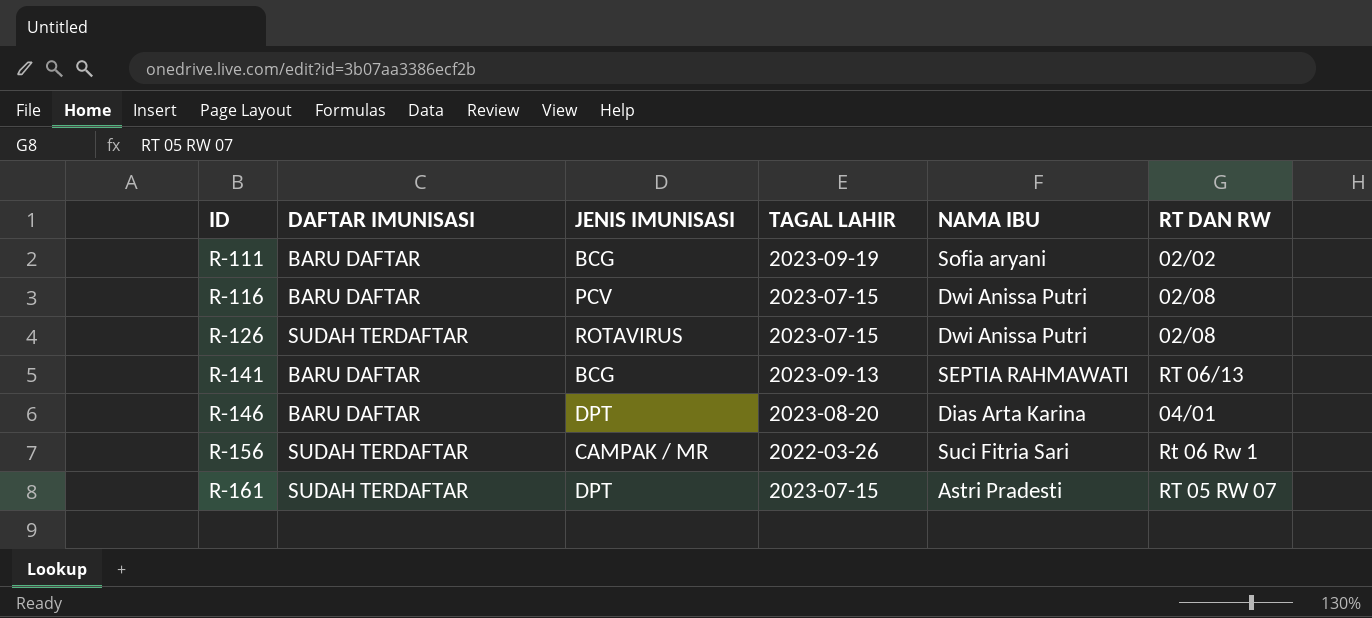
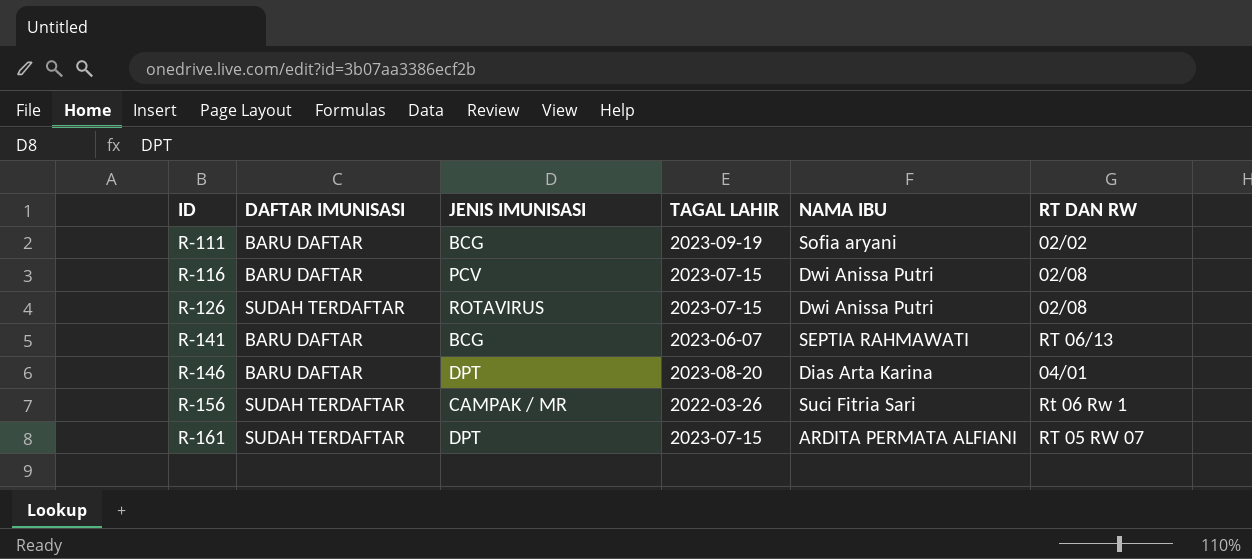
R-141 | TAGAL LAHIR: 2023-09-13 -> 2023-06-07
R-161 | NAMA IBU: Astri Pradesti -> ARDITA PERMATA ALFIANI

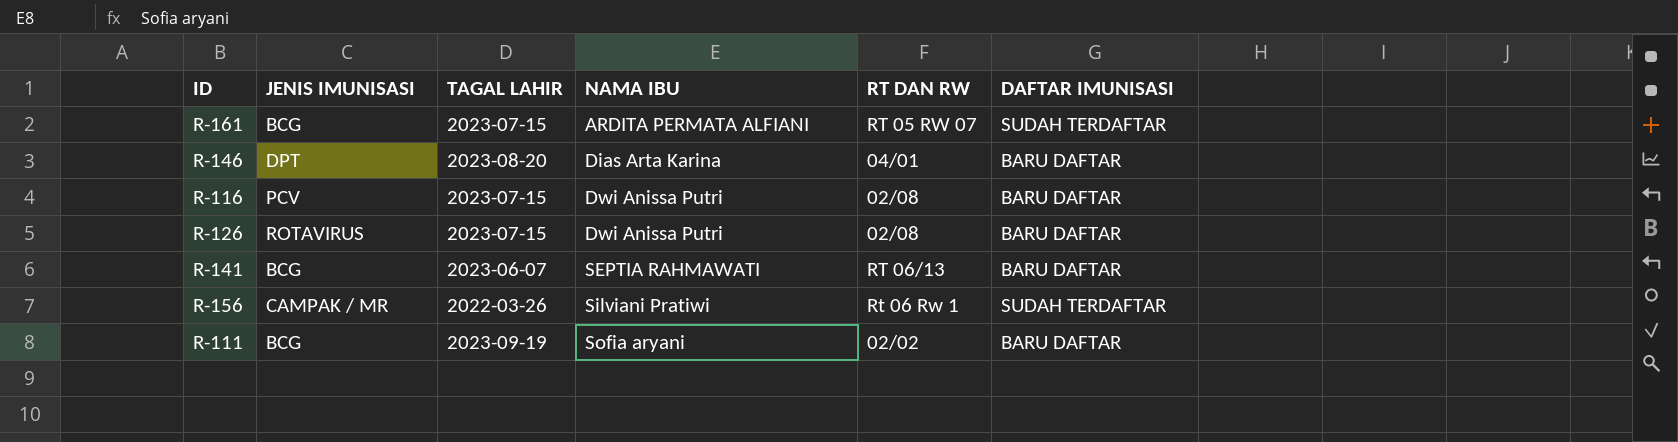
row order: ID ascending -> NAMA IBU ascending
column DAFTAR IMUNISASI | position: 2 -> 6
R-161 | JENIS IMUNISASI: DPT -> BCG
R-126 | DAFTAR IMUNISASI: SUDAH TERDAFTAR -> BARU DAFTAR
R-156 | NAMA IBU: Suci Fitria Sari -> Silviani Pratiwi

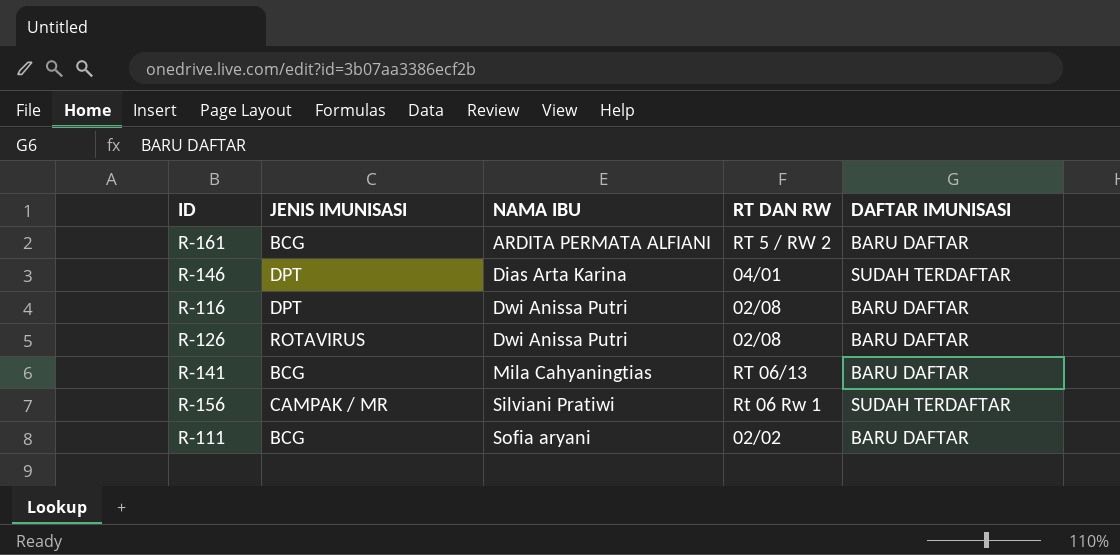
column TAGAL LAHIR | position: 3 -> none
R-161 | RT DAN RW: RT 05 RW 07 -> RT 5 / RW 2
R-161 | DAFTAR IMUNISASI: SUDAH TERDAFTAR -> BARU DAFTAR
R-146 | DAFTAR IMUNISASI: BARU DAFTAR -> SUDAH TERDAFTAR
R-116 | JENIS IMUNISASI: PCV -> DPT
R-141 | NAMA IBU: SEPTIA RAHMAWATI -> Mila Cahyaningtias

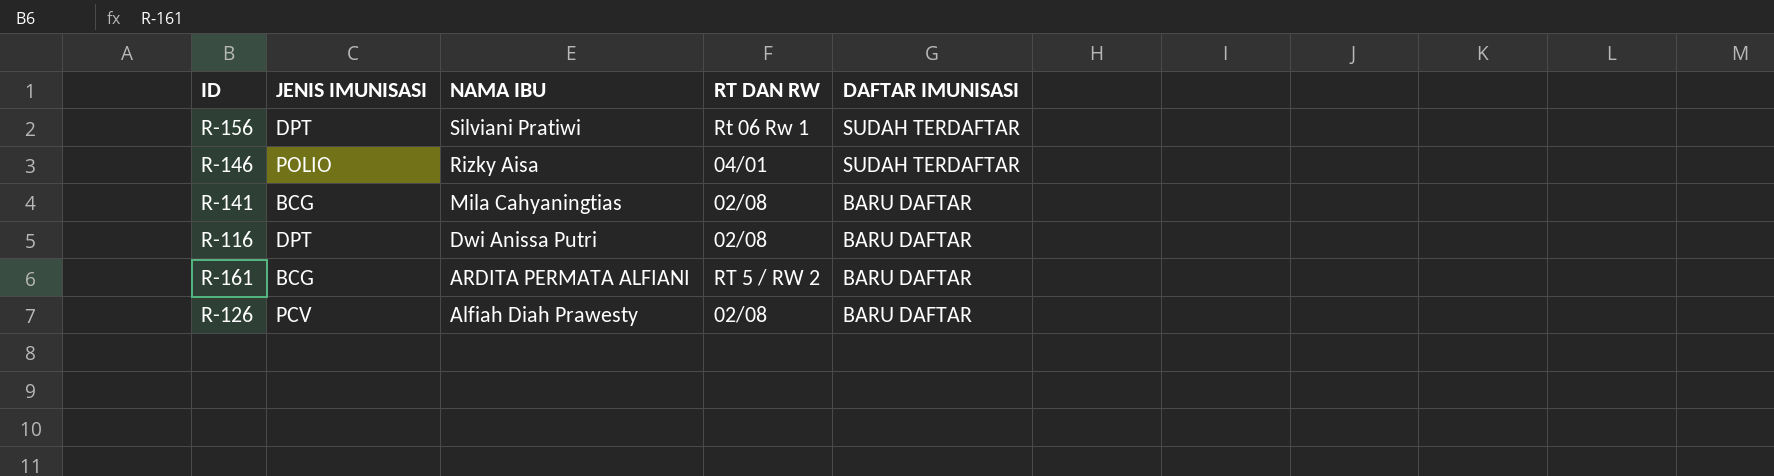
row order: NAMA IBU ascending -> NAMA IBU descending
row R-111: BCG | Sofia aryani | 02/02 | BARU DAFTAR -> none
R-156 | JENIS IMUNISASI: CAMPAK / MR -> DPT
R-146 | JENIS IMUNISASI: DPT -> POLIO
R-146 | NAMA IBU: Dias Arta Karina -> Rizky Aisa
R-141 | RT DAN RW: RT 06/13 -> 02/08
R-126 | JENIS IMUNISASI: ROTAVIRUS -> PCV
R-126 | NAMA IBU: Dwi Anissa Putri -> Alfiah Diah Prawesty

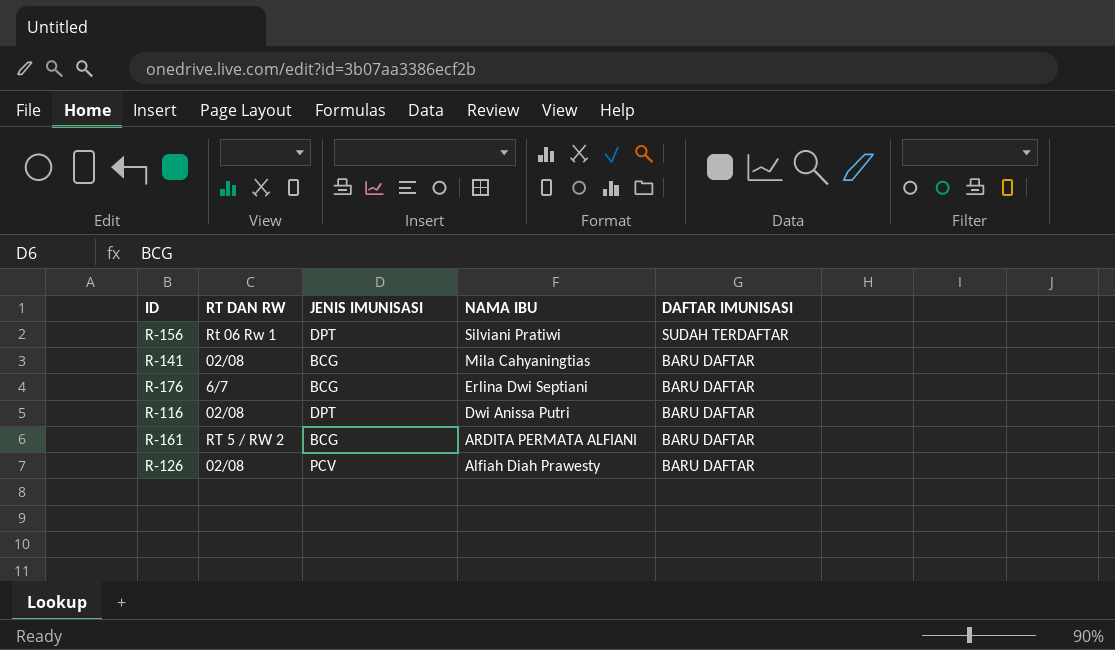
column RT DAN RW | position: 4 -> 2
row R-146: POLIO | Rizky Aisa | 04/01 | SUDAH TERDAFTAR -> none
row R-176: none -> 6/7 | BCG | Erlina Dwi Septiani | BARU DAFTAR

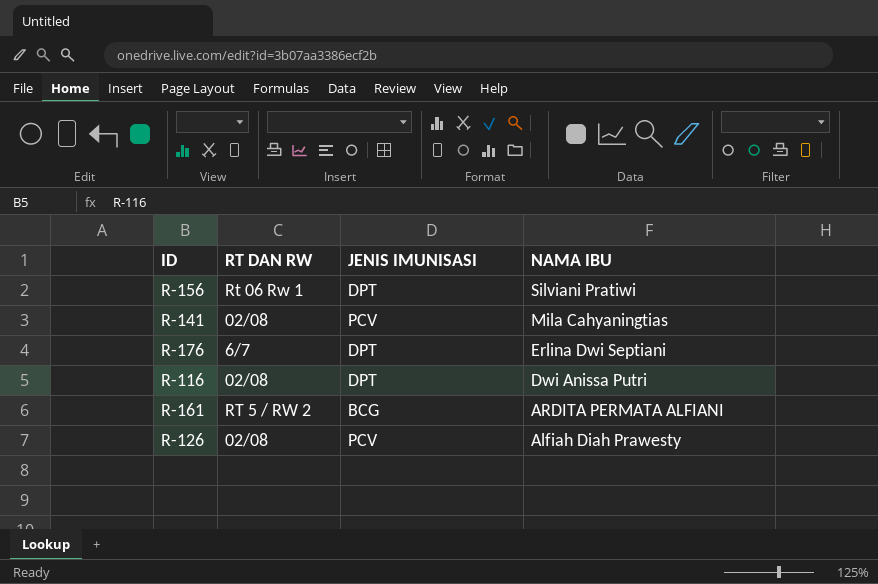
column DAFTAR IMUNISASI | position: 5 -> none
R-141 | JENIS IMUNISASI: BCG -> PCV
R-176 | JENIS IMUNISASI: BCG -> DPT

